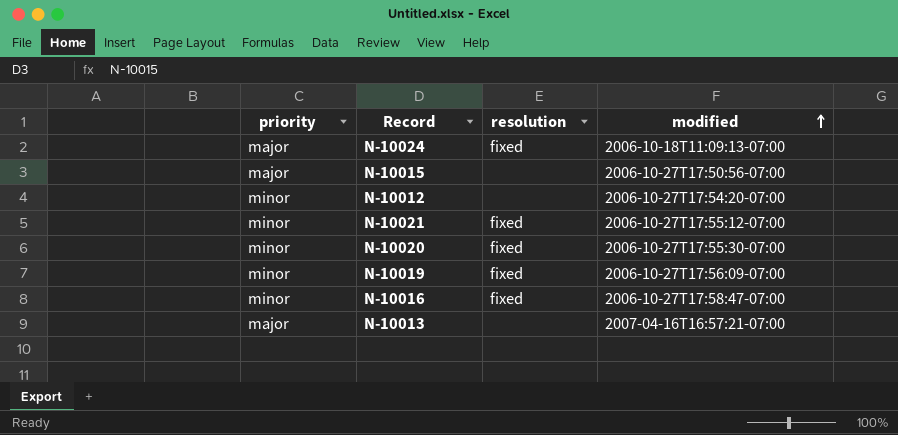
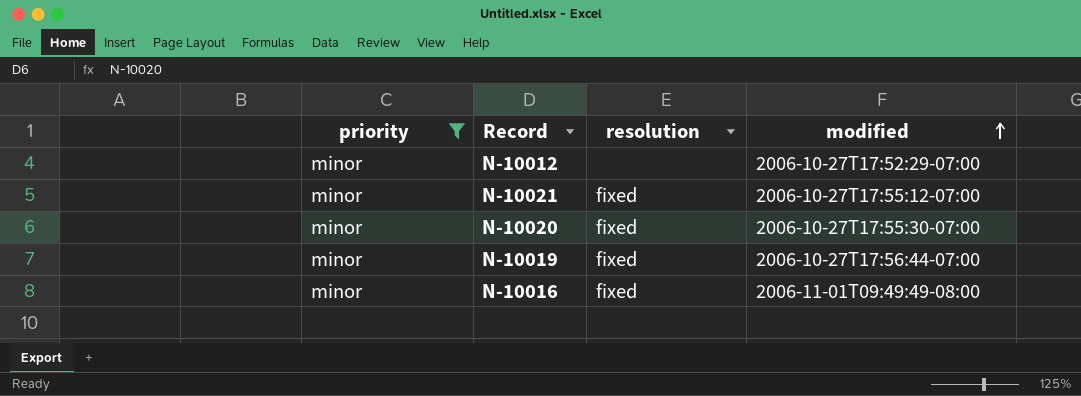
filter: none -> priority = minor
N-10012 | modified: 2006-10-27T17:54:20-07:00 -> 2006-10-27T17:52:29-07:00
N-10019 | modified: 2006-10-27T17:56:09-07:00 -> 2006-10-27T17:56:44-07:00
N-10016 | modified: 2006-10-27T17:58:47-07:00 -> 2006-11-01T09:49:49-08:00

